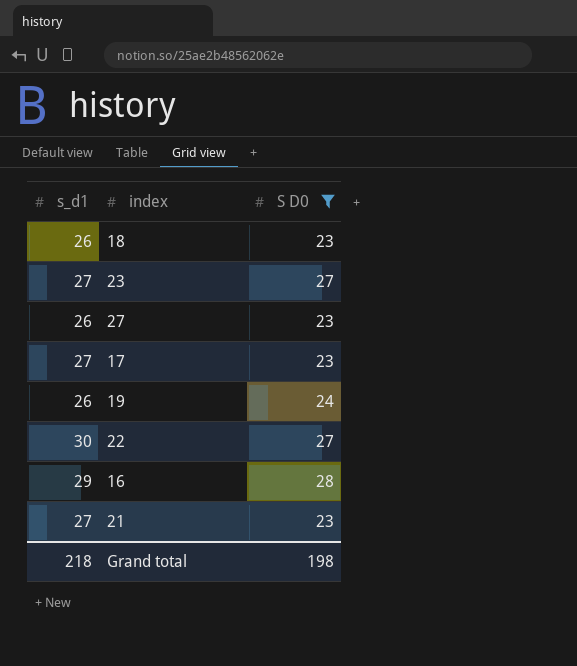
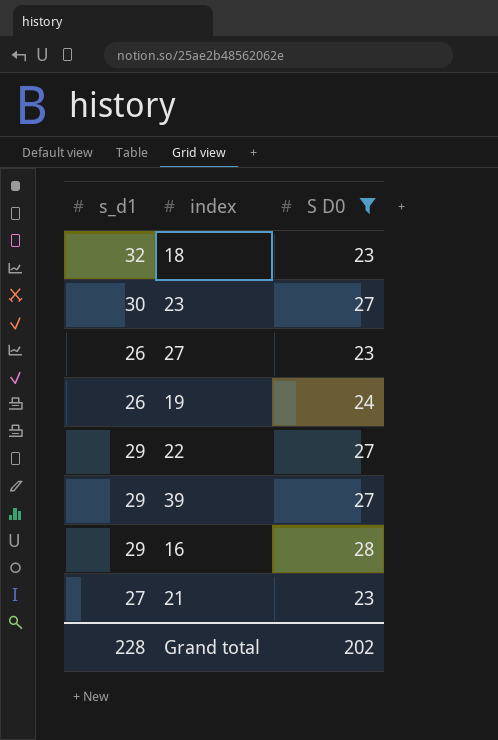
row 17: 27 | 23 -> none
18 | s_d1: 26 -> 32
23 | s_d1: 27 -> 30
22 | s_d1: 30 -> 29
row 39: none -> 29 | 27
Grand total | s_d1: 218 -> 228
Grand total | S D0: 198 -> 202

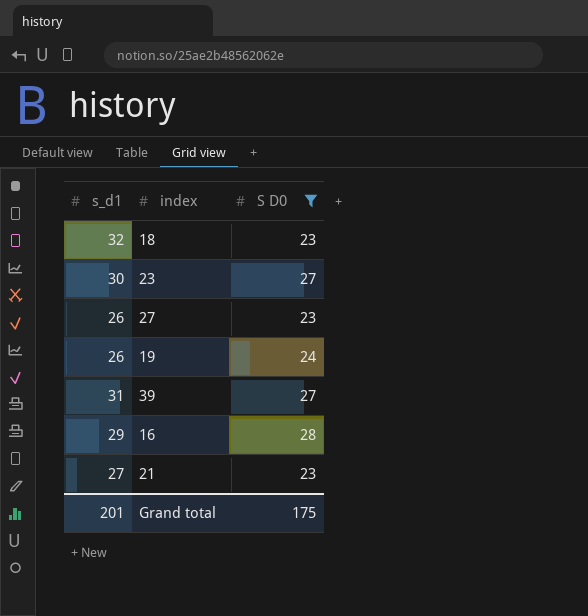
row 22: 29 | 27 -> none
39 | s_d1: 29 -> 31
Grand total | s_d1: 228 -> 201
Grand total | S D0: 202 -> 175

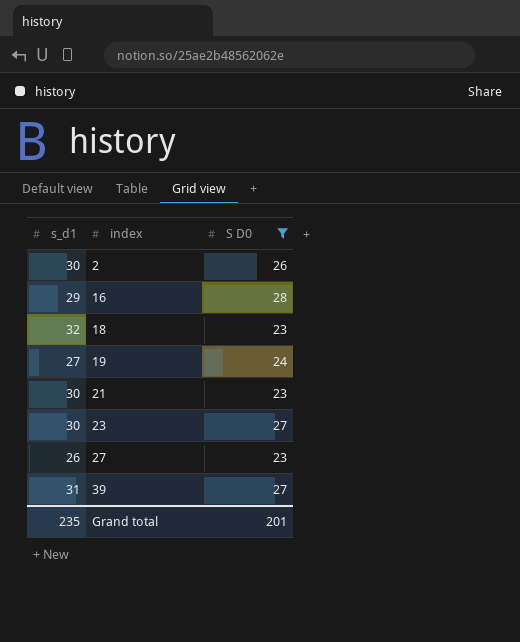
row order: none -> index ascending
row 2: none -> 30 | 26
19 | s_d1: 26 -> 27
21 | s_d1: 27 -> 30
Grand total | s_d1: 201 -> 235
Grand total | S D0: 175 -> 201

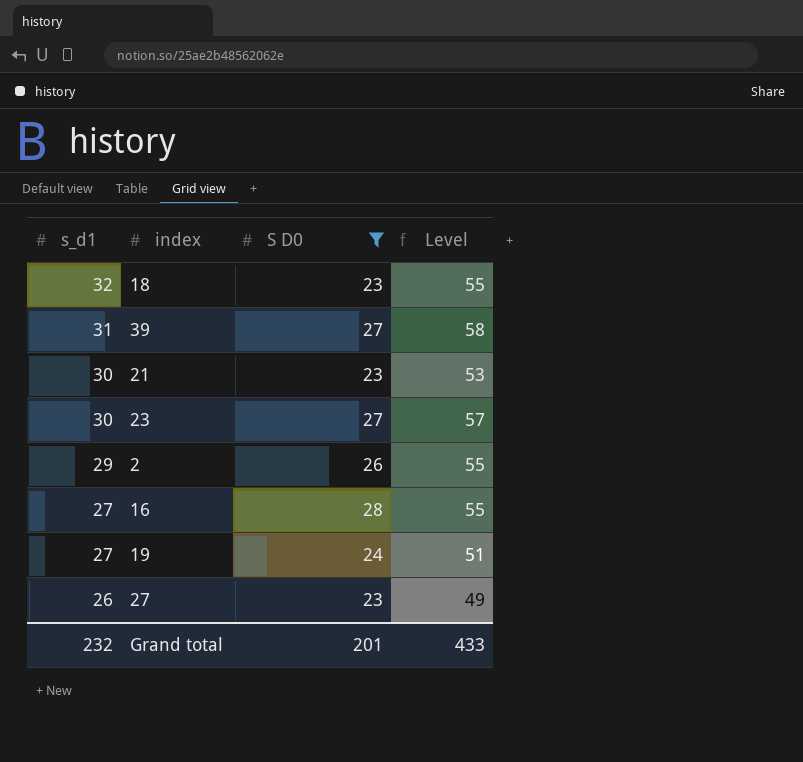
row order: index ascending -> s_d1 descending
column Level | formula: none -> [s_d1] + [S D0]
2 | s_d1: 30 -> 29
16 | s_d1: 29 -> 27
Grand total | s_d1: 235 -> 232

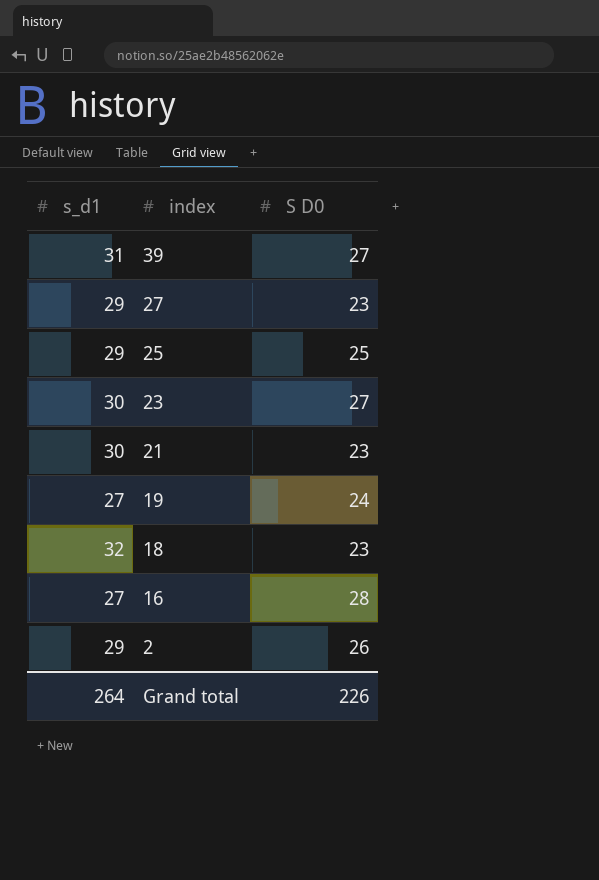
filter: S D0 != 25 -> none
row order: s_d1 descending -> index descending
column Level | formula: [s_d1] + [S D0] -> none
27 | s_d1: 26 -> 29
Grand total | s_d1: 232 -> 264
Grand total | S D0: 201 -> 226

